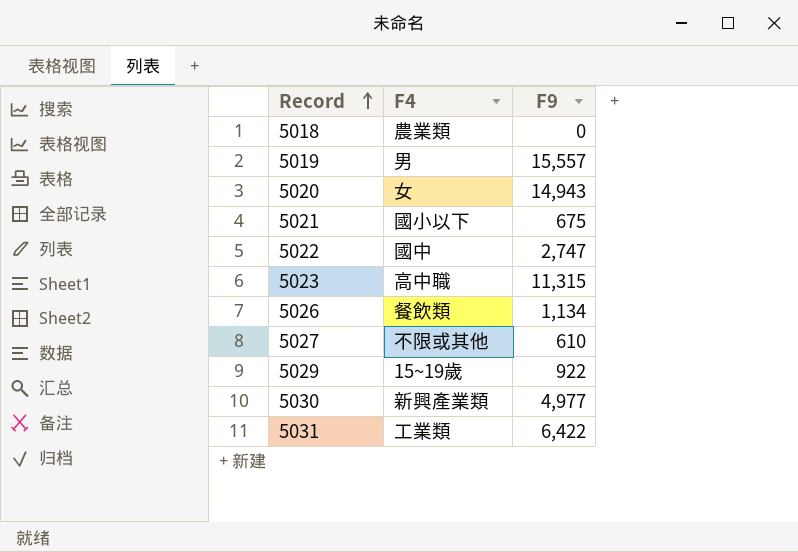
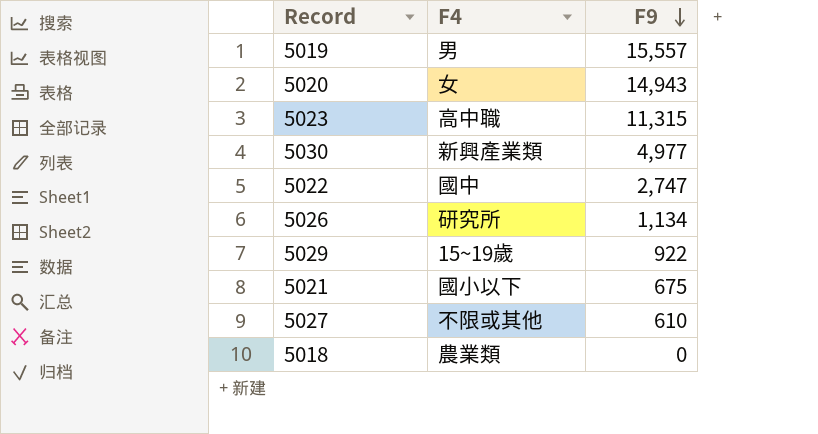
row order: Record ascending -> F9 descending
row 5031: 工業類 | 6,422 -> none
5026 | F4: 餐飲類 -> 研究所

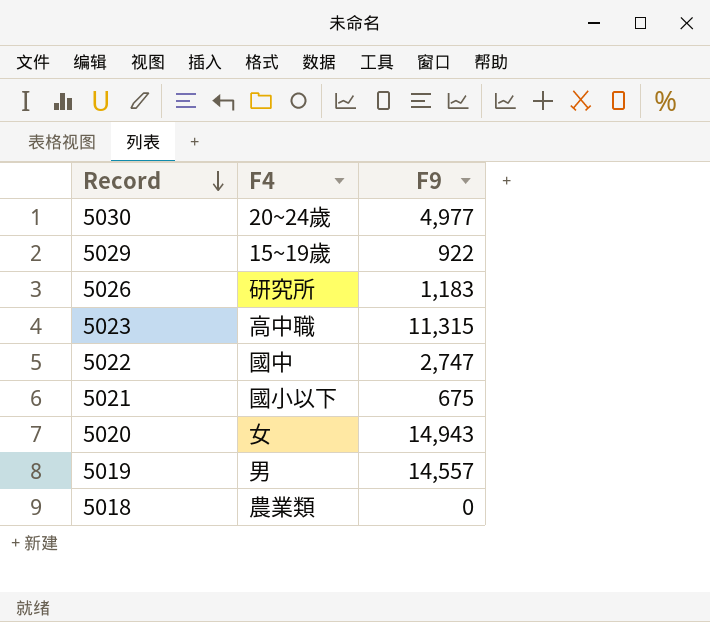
row order: F9 descending -> Record descending
row 5027: 不限或其他 | 610 -> none
5030 | F4: 新興產業類 -> 20~24歲
5026 | F9: 1,134 -> 1,183
5019 | F9: 15,557 -> 14,557

